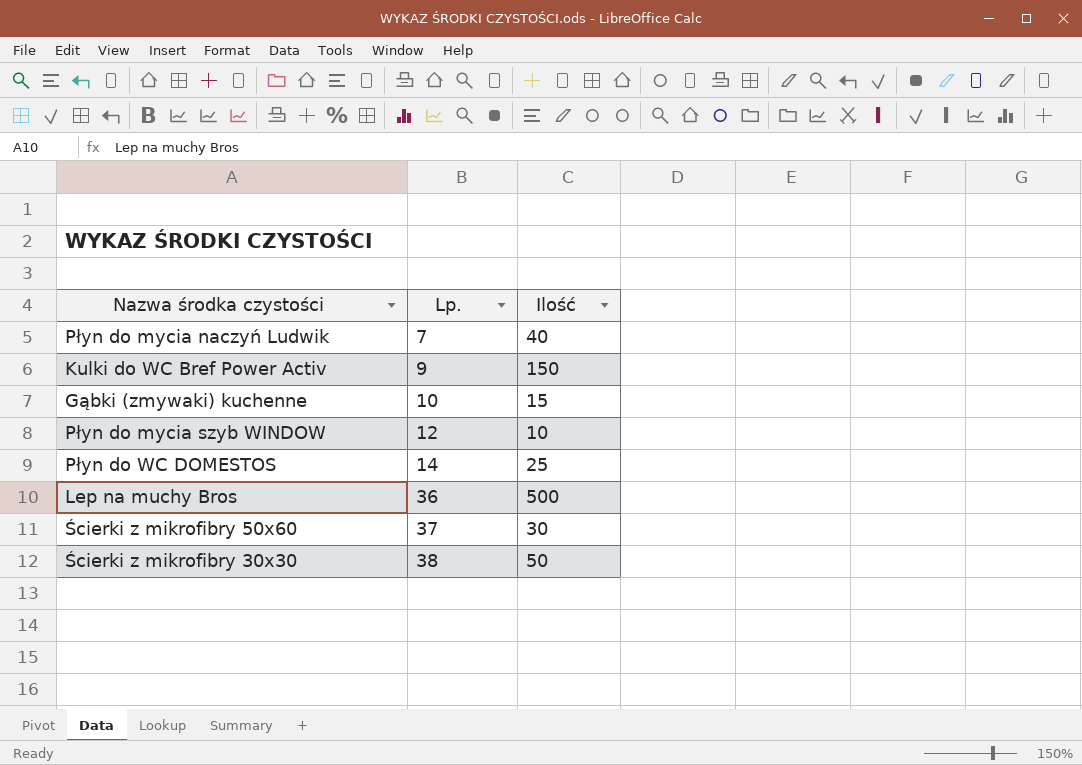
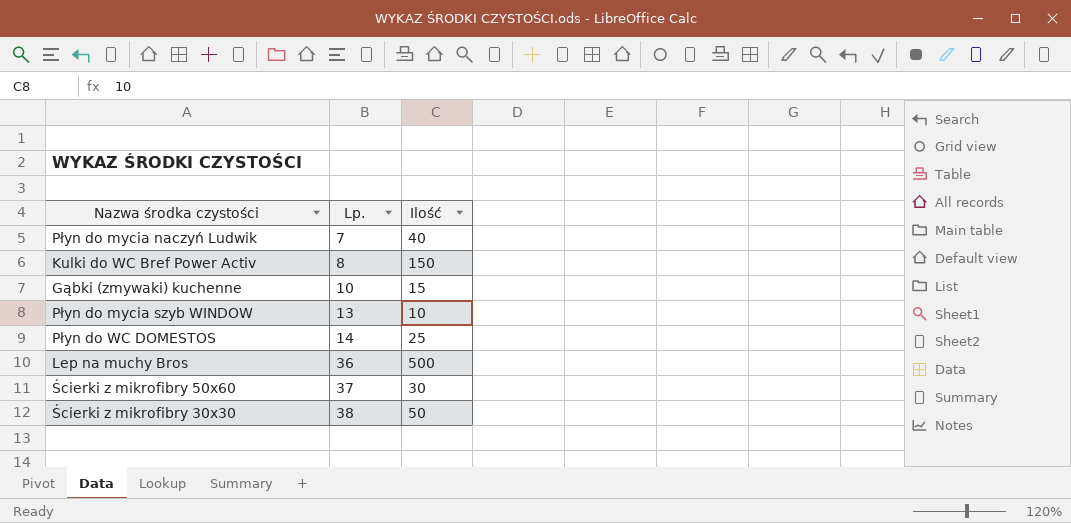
Kulki do WC Bref Power Activ | Lp.: 9 -> 8
Płyn do mycia szyb WINDOW | Lp.: 12 -> 13

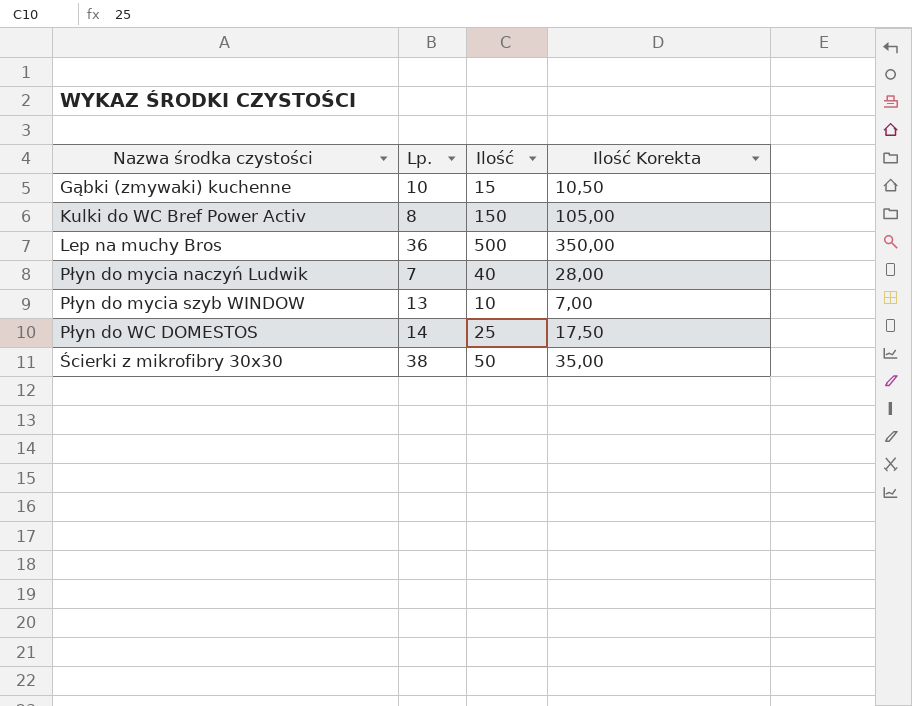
row order: Lp. ascending -> Nazwa środka czystości ascending
column Ilość Korekta | formula: none -> [Ilość] * 0,7
row Ścierki z mikrofibry 50x60: 37 | 30 -> none

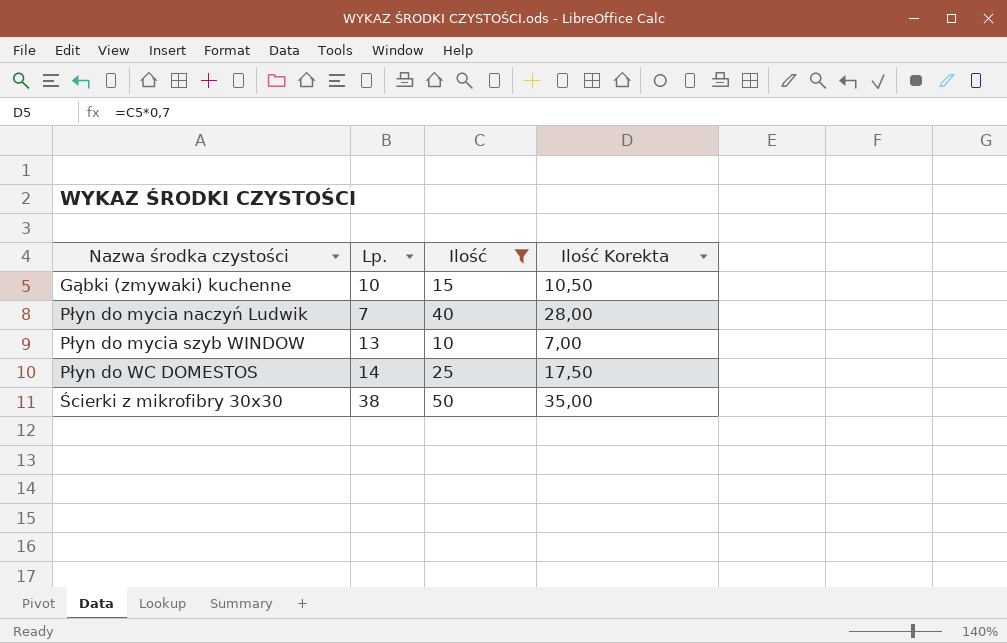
filter: none -> Ilość <= 50

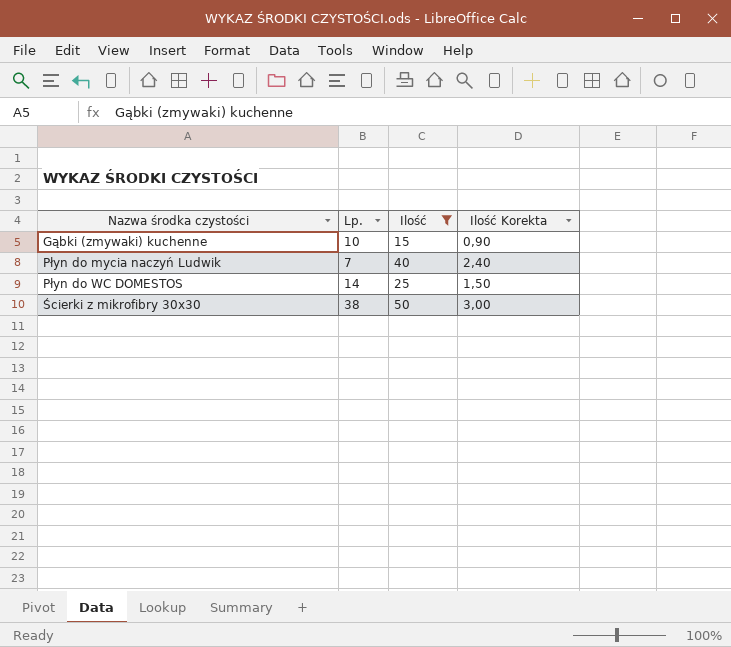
column Ilość Korekta | formula: [Ilość] * 0,7 -> [Ilość] * 0,06
row Płyn do mycia szyb WINDOW: 13 | 10 | 7,00 -> none

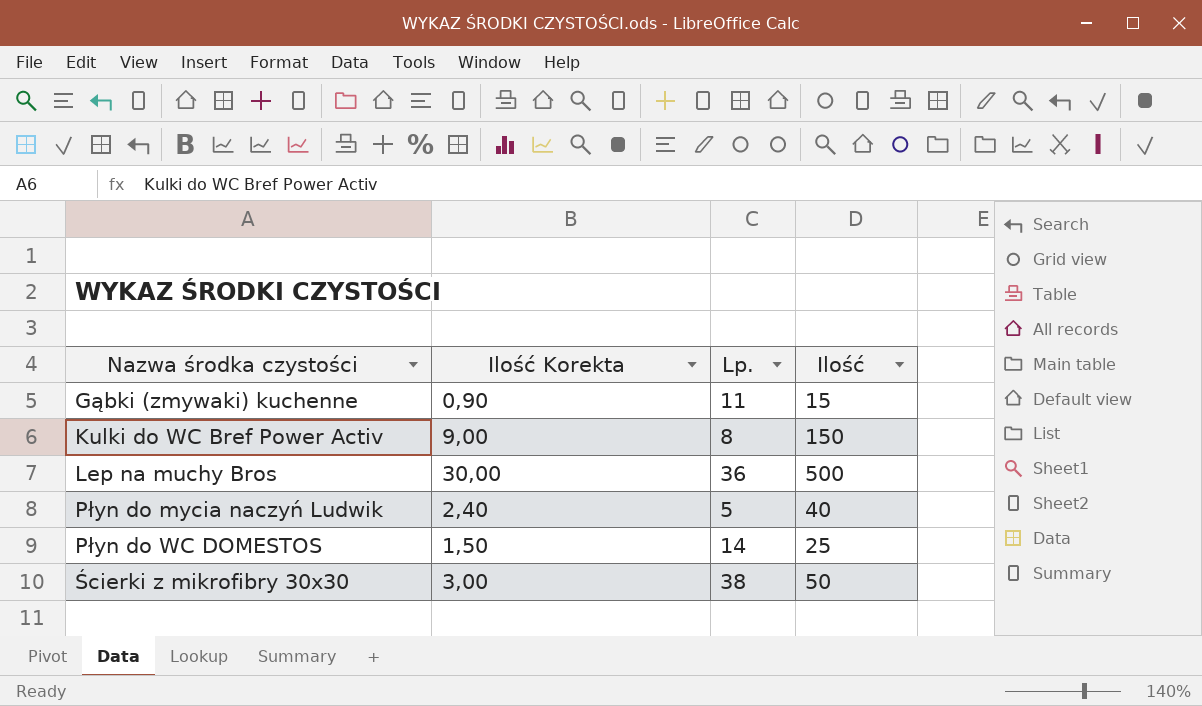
filter: Ilość <= 50 -> none
column Ilość Korekta | position: 4 -> 2
Gąbki (zmywaki) kuchenne | Lp.: 10 -> 11
Płyn do mycia naczyń Ludwik | Lp.: 7 -> 5

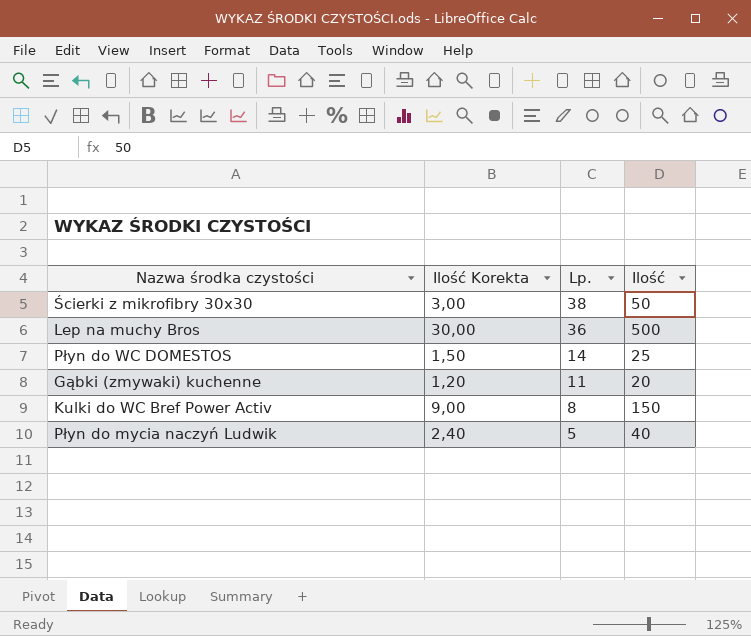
row order: Nazwa środka czystości ascending -> Lp. descending
Gąbki (zmywaki) kuchenne | Ilość Korekta: 0,90 -> 1,20
Gąbki (zmywaki) kuchenne | Ilość: 15 -> 20

